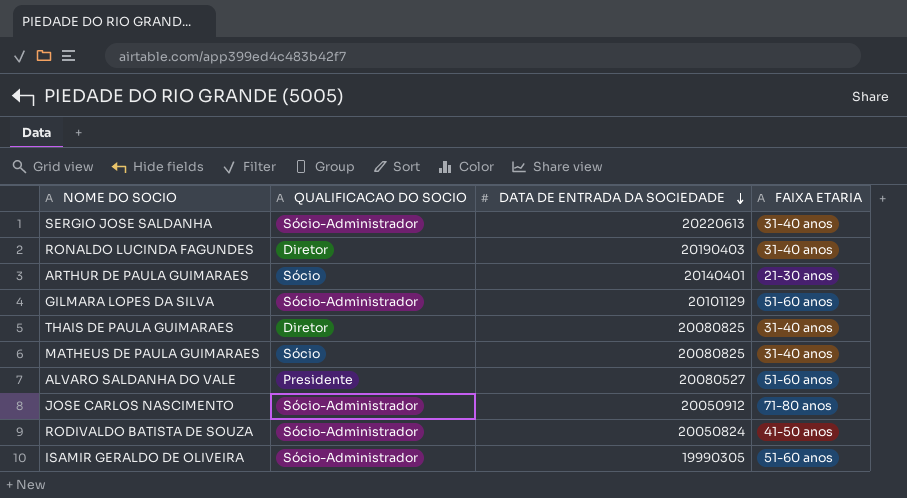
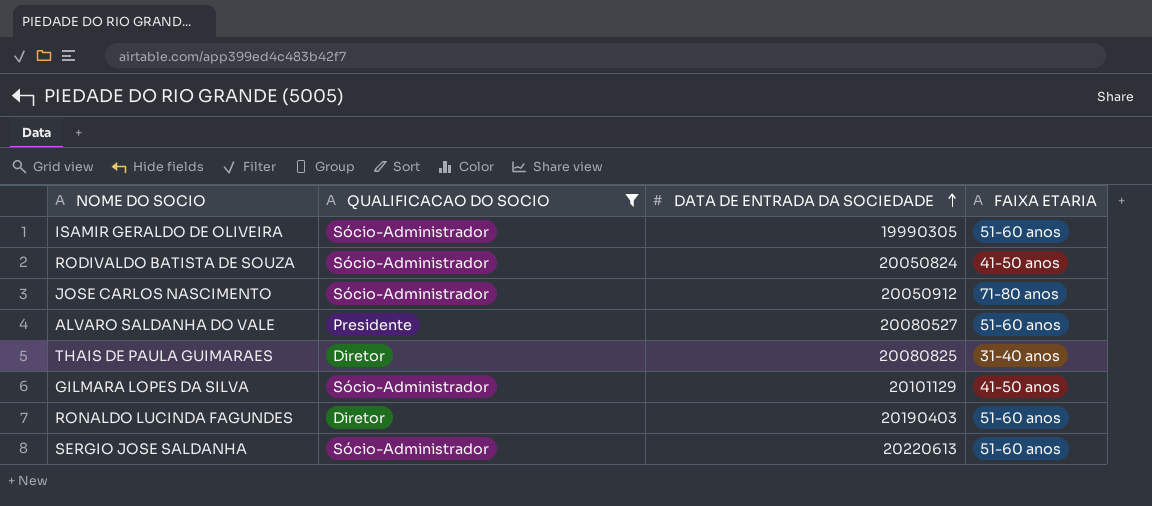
filter: none -> QUALIFICACAO DO SOCIO != Sócio
row order: DATA DE ENTRADA DA SOCIEDADE descending -> DATA DE ENTRADA DA SOCIEDADE ascending
GILMARA LOPES DA SILVA | FAIXA ETARIA: 51-60 anos -> 41-50 anos
RONALDO LUCINDA FAGUNDES | FAIXA ETARIA: 31-40 anos -> 51-60 anos
SERGIO JOSE SALDANHA | FAIXA ETARIA: 31-40 anos -> 51-60 anos

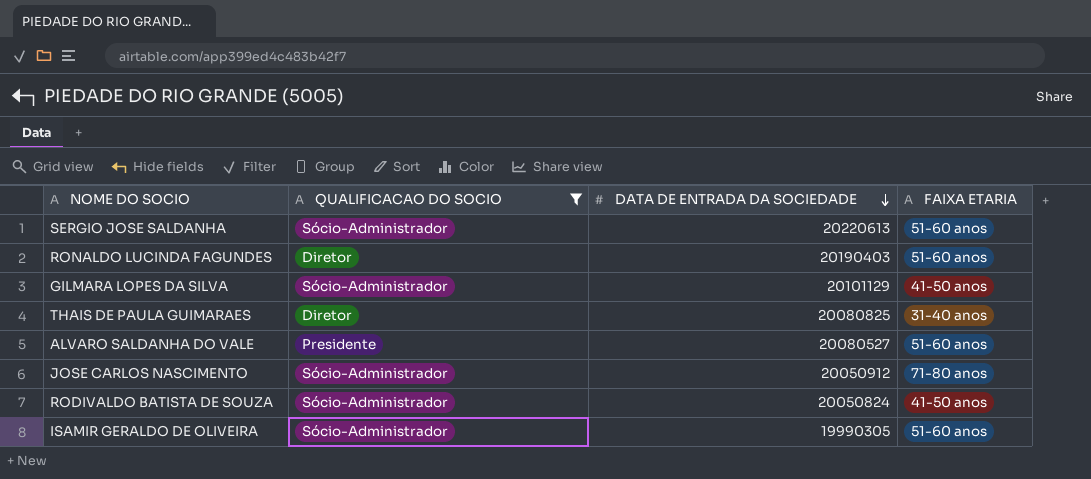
row order: DATA DE ENTRADA DA SOCIEDADE ascending -> DATA DE ENTRADA DA SOCIEDADE descending

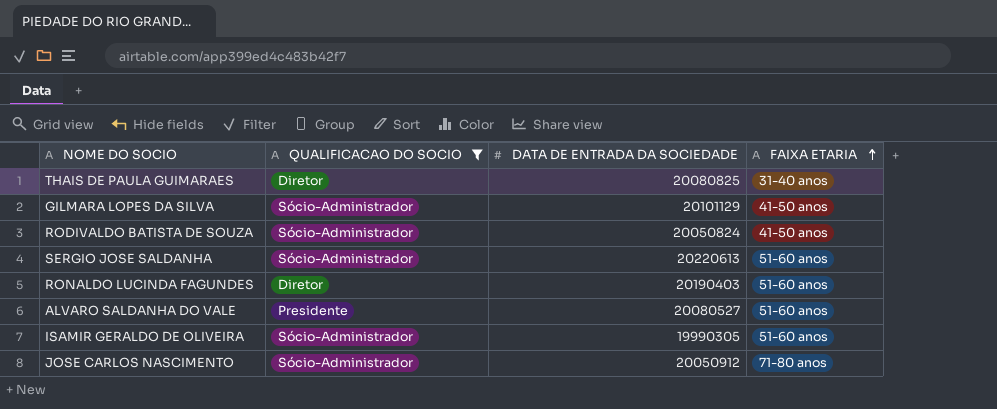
row order: DATA DE ENTRADA DA SOCIEDADE descending -> FAIXA ETARIA ascending

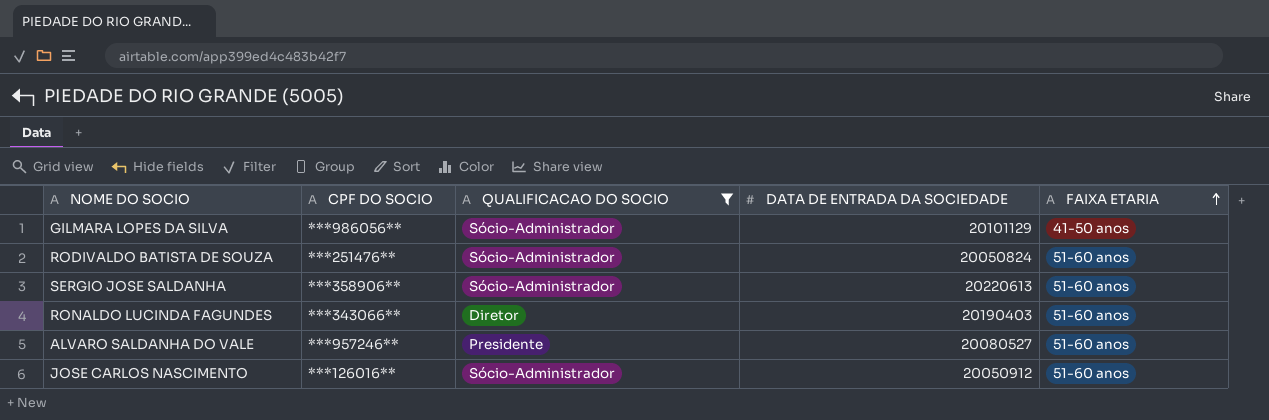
column CPF DO SOCIO | position: none -> 2
row THAIS DE PAULA GUIMARAES: Diretor | 20080825 | 31-40 anos -> none
row ISAMIR GERALDO DE OLIVEIRA: Sócio-Administrador | 19990305 | 51-60 anos -> none
RODIVALDO BATISTA DE SOUZA | FAIXA ETARIA: 41-50 anos -> 51-60 anos
JOSE CARLOS NASCIMENTO | FAIXA ETARIA: 71-80 anos -> 51-60 anos

